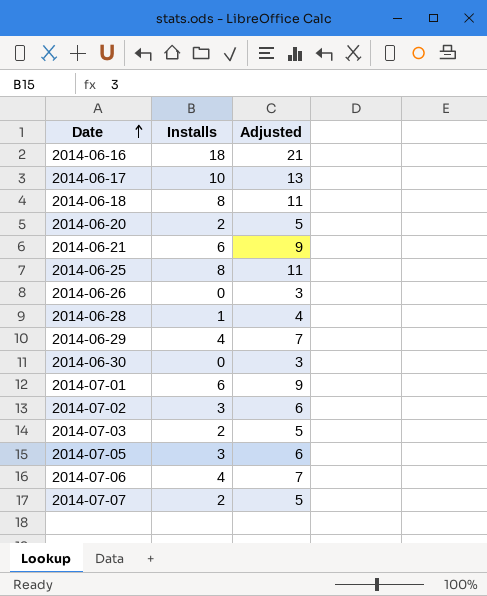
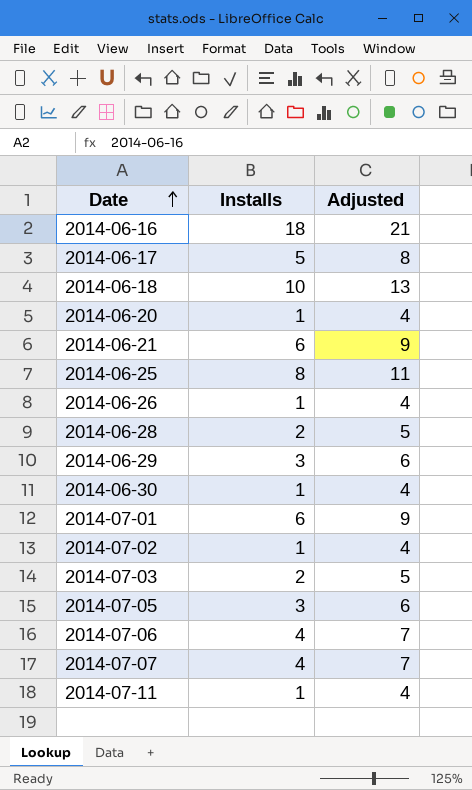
2014-06-17 | Installs: 10 -> 5
2014-06-17 | Adjusted: 13 -> 8
2014-06-18 | Installs: 8 -> 10
2014-06-18 | Adjusted: 11 -> 13
2014-06-20 | Installs: 2 -> 1
2014-06-20 | Adjusted: 5 -> 4
2014-06-26 | Installs: 0 -> 1
2014-06-26 | Adjusted: 3 -> 4
2014-06-28 | Installs: 1 -> 2
2014-06-28 | Adjusted: 4 -> 5
2014-06-29 | Installs: 4 -> 3
2014-06-29 | Adjusted: 7 -> 6
2014-06-30 | Installs: 0 -> 1
2014-06-30 | Adjusted: 3 -> 4
2014-07-02 | Installs: 3 -> 1
2014-07-02 | Adjusted: 6 -> 4
2014-07-07 | Installs: 2 -> 4
2014-07-07 | Adjusted: 5 -> 7
row 2014-07-11: none -> 1 | 4

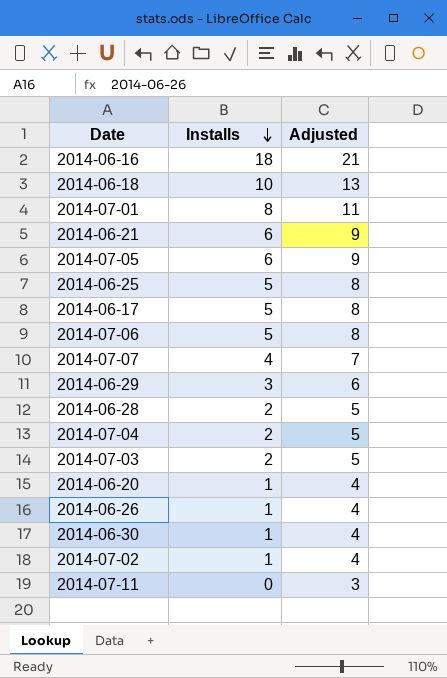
row order: Date ascending -> Installs descending
2014-07-01 | Installs: 6 -> 8
2014-07-01 | Adjusted: 9 -> 11
2014-07-05 | Installs: 3 -> 6
2014-07-05 | Adjusted: 6 -> 9
2014-06-25 | Installs: 8 -> 5
2014-06-25 | Adjusted: 11 -> 8
2014-07-06 | Installs: 4 -> 5
2014-07-06 | Adjusted: 7 -> 8
row 2014-07-04: none -> 2 | 5
2014-07-11 | Installs: 1 -> 0
2014-07-11 | Adjusted: 4 -> 3

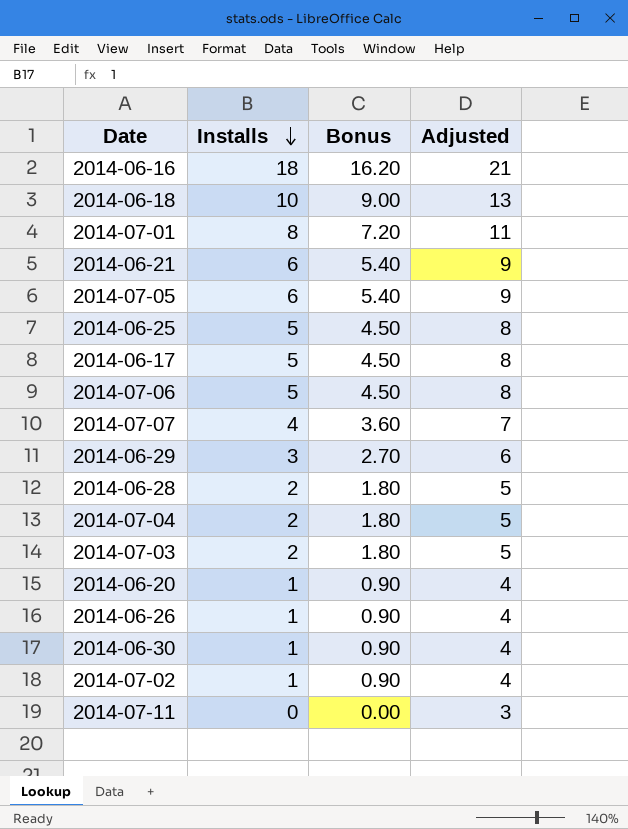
column Bonus | formula: none -> [Installs] * 0.9

